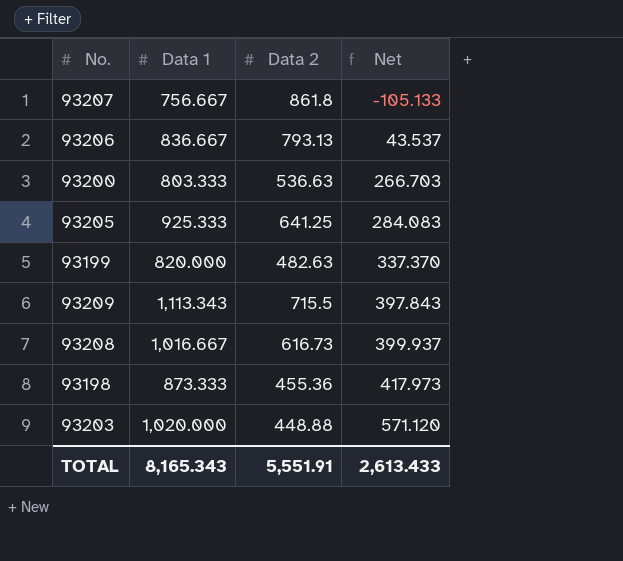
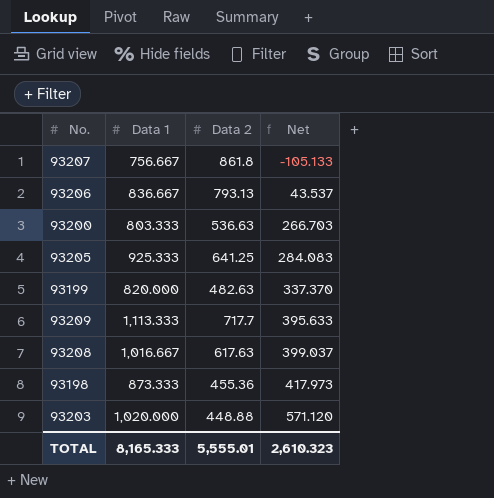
93209 | Data 1: 1,113.343 -> 1,113.333
93209 | Data 2: 715.5 -> 717.7
93209 | Net: 397.843 -> 395.633
93208 | Data 2: 616.73 -> 617.63
93208 | Net: 399.937 -> 399.037
TOTAL | Data 1: 8,165.343 -> 8,165.333
TOTAL | Data 2: 5,551.91 -> 5,555.01
TOTAL | Net: 2,613.433 -> 2,610.323

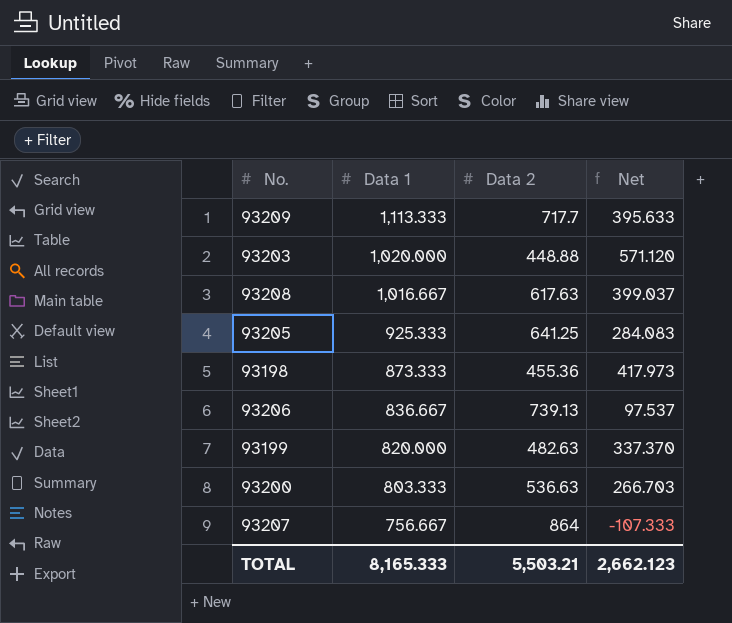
row order: Net ascending -> Data 1 descending
93206 | Data 2: 793.13 -> 739.13
93206 | Net: 43.537 -> 97.537
93207 | Data 2: 861.8 -> 864
93207 | Net: -105.133 -> -107.333
TOTAL | Data 2: 5,555.01 -> 5,503.21
TOTAL | Net: 2,610.323 -> 2,662.123

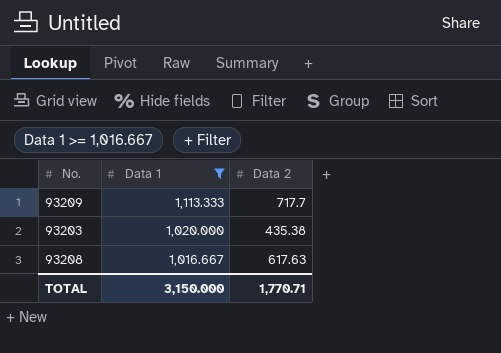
filter: none -> Data 1 >= 1,016.667
column Net | formula: [Data 1] - [Data 2] -> none
93203 | Data 2: 448.88 -> 435.38
TOTAL | Data 1: 8,165.333 -> 3,150.000
TOTAL | Data 2: 5,503.21 -> 1,770.71

